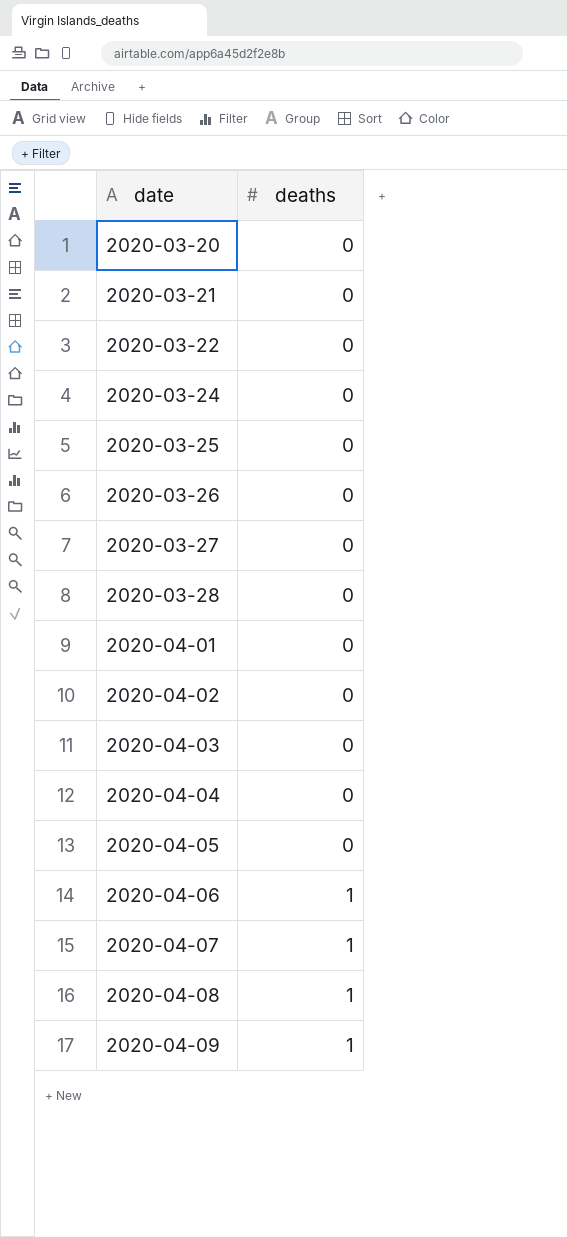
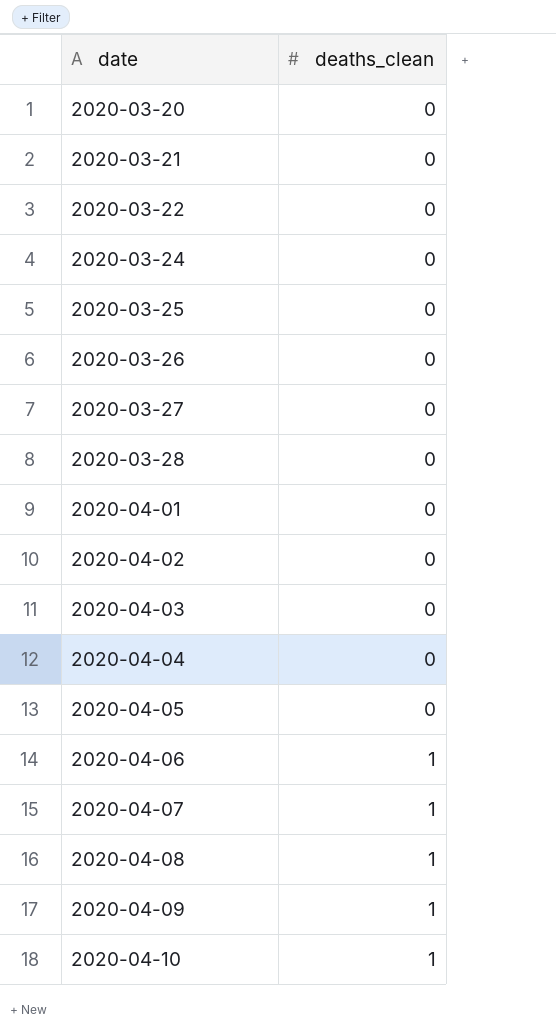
column name: deaths -> deaths_clean
row 2020-04-10: none -> 1

